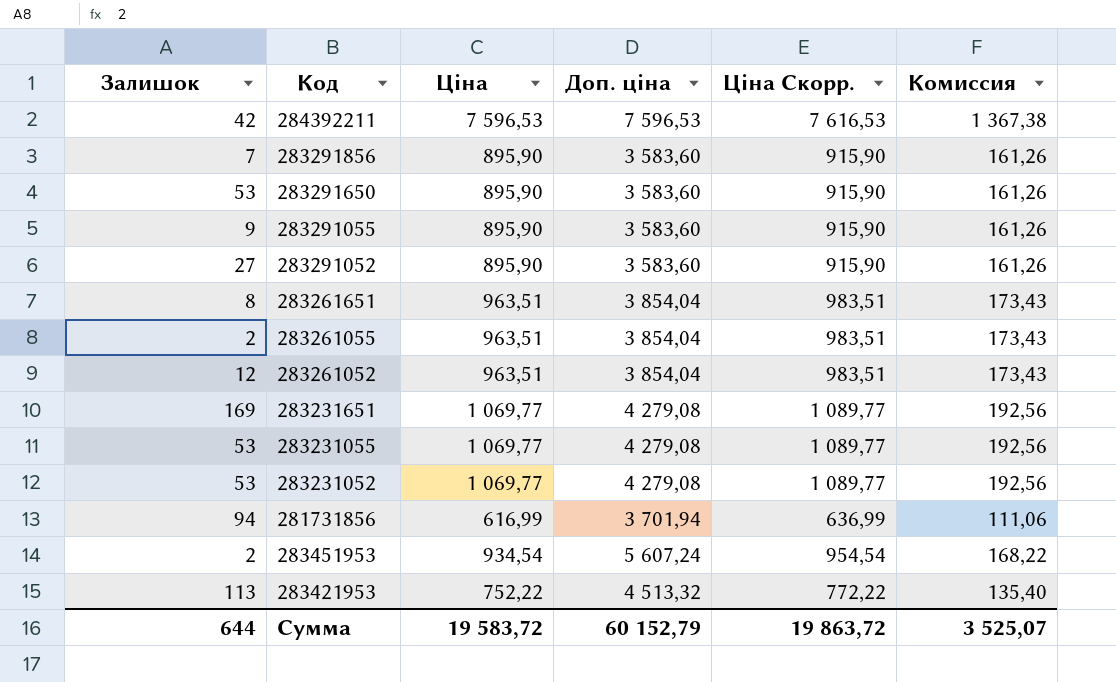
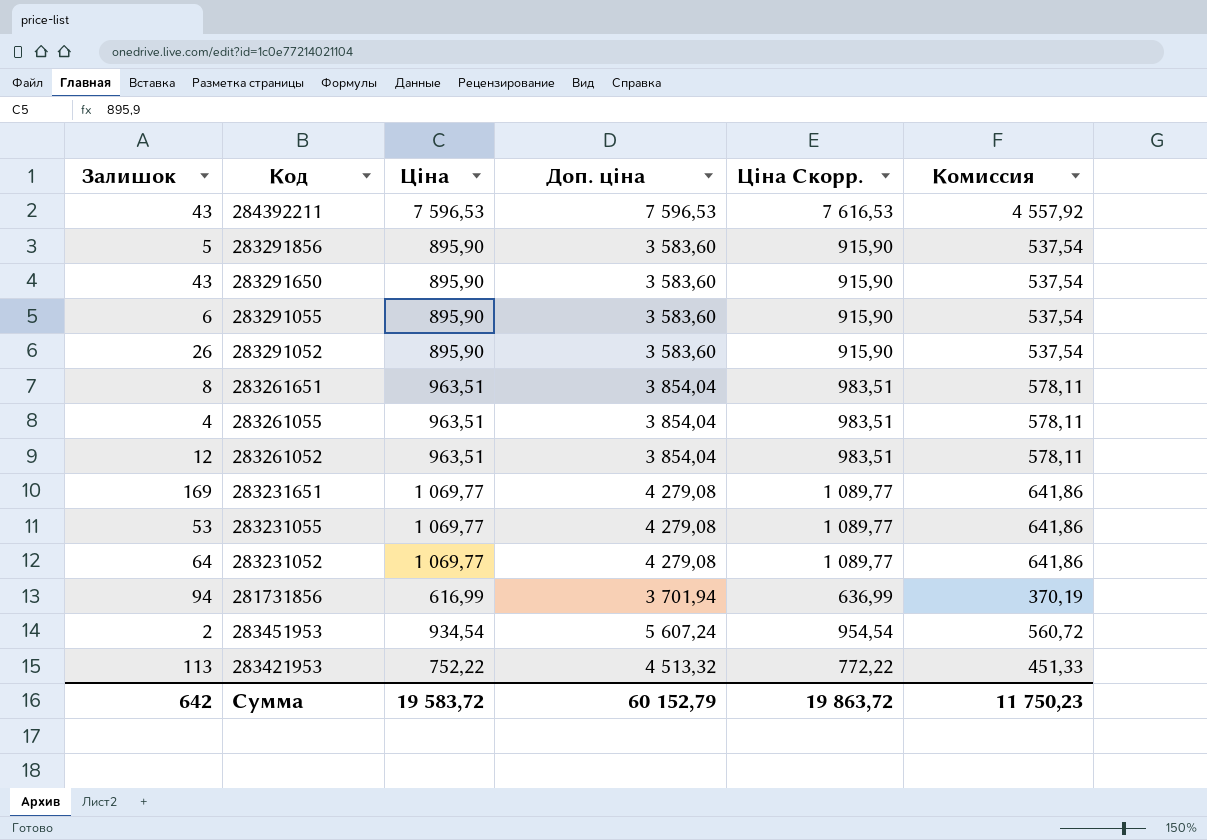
column Комиссия | formula: [Ціна] * 0,18 -> [Ціна] * 0,6
284392211 | Залишок: 42 -> 43
283291856 | Залишок: 7 -> 5
283291650 | Залишок: 53 -> 43
283291055 | Залишок: 9 -> 6
283291052 | Залишок: 27 -> 26
283261055 | Залишок: 2 -> 4
283231052 | Залишок: 53 -> 64
Сумма | Залишок: 644 -> 642
Сумма | Комиссия: 3 525,07 -> 11 750,23

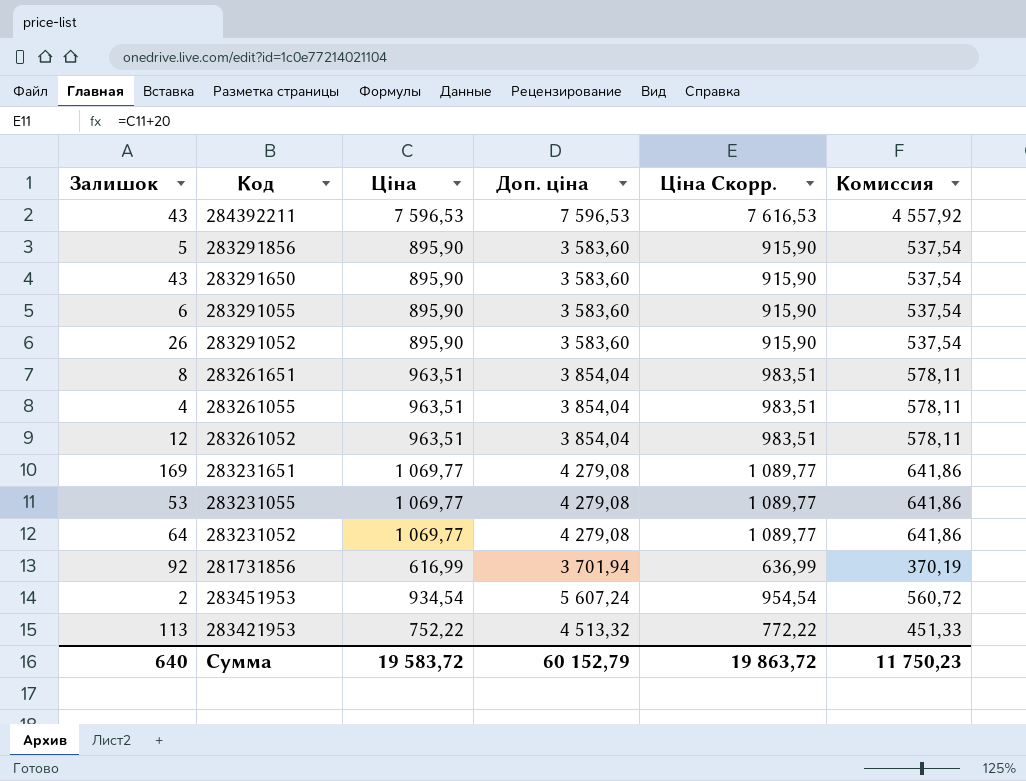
281731856 | Залишок: 94 -> 92
Сумма | Залишок: 642 -> 640

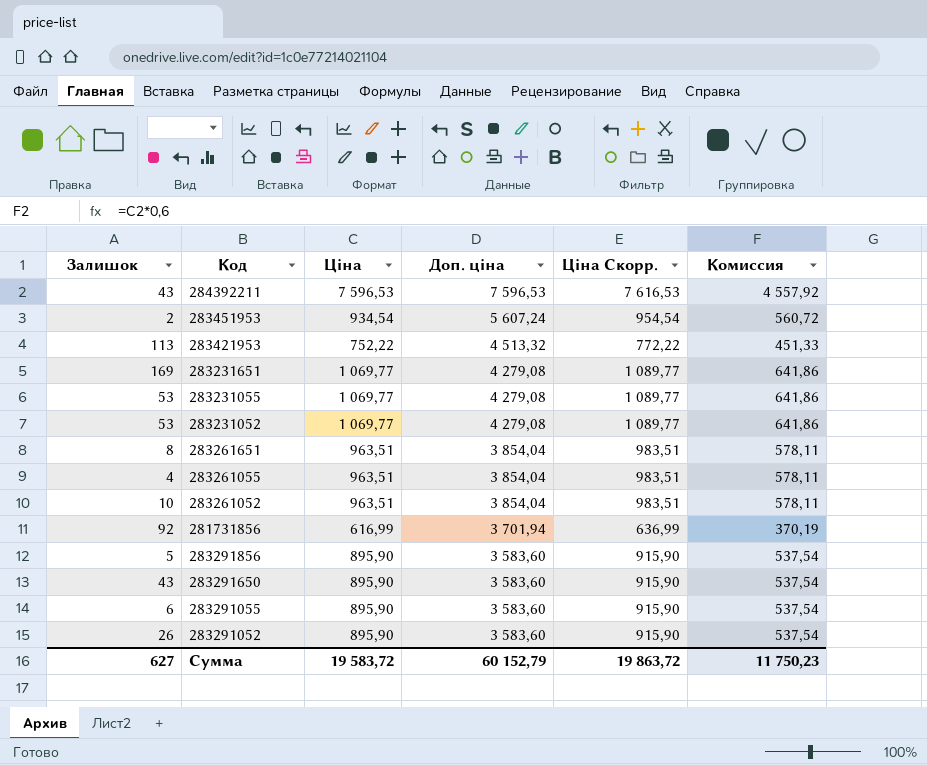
row order: none -> Доп. ціна descending
283231052 | Залишок: 64 -> 53
283261052 | Залишок: 12 -> 10
Сумма | Залишок: 640 -> 627

